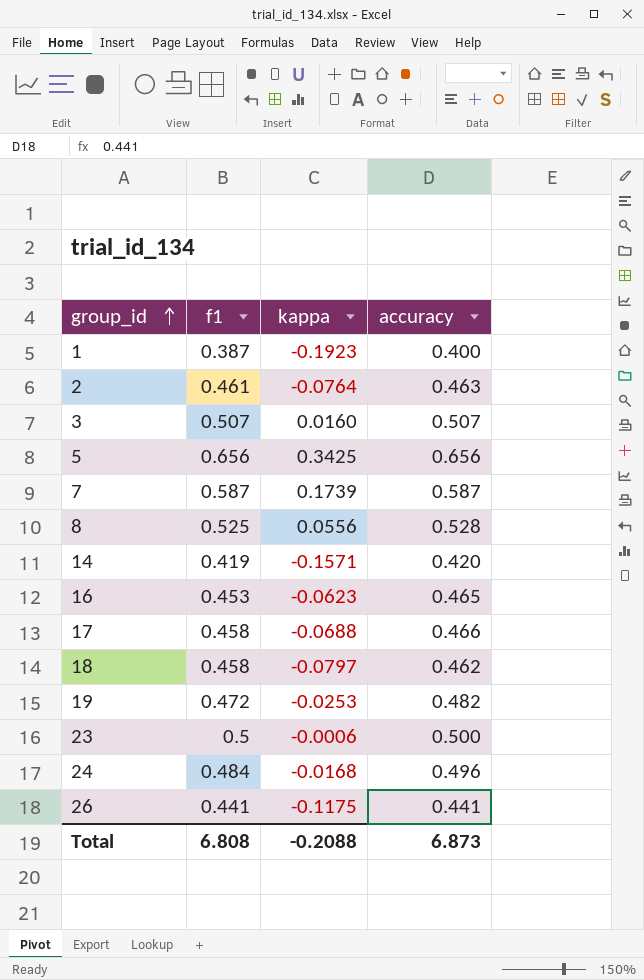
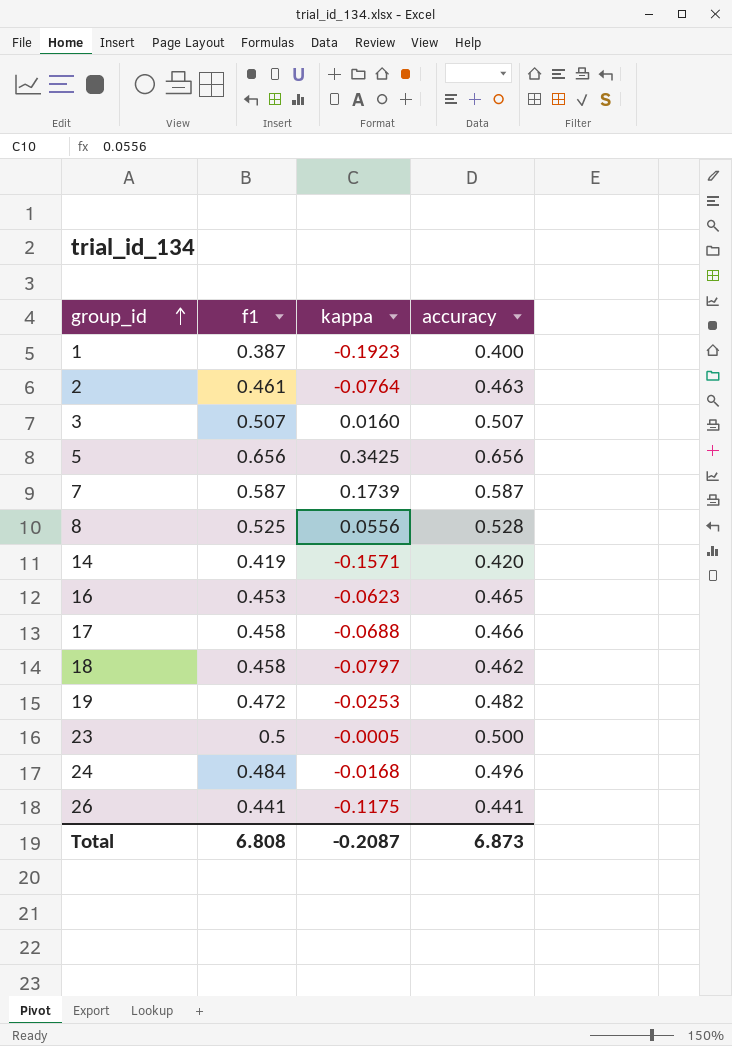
23 | kappa: -0.0006 -> -0.0005
Total | kappa: -0.2088 -> -0.2087

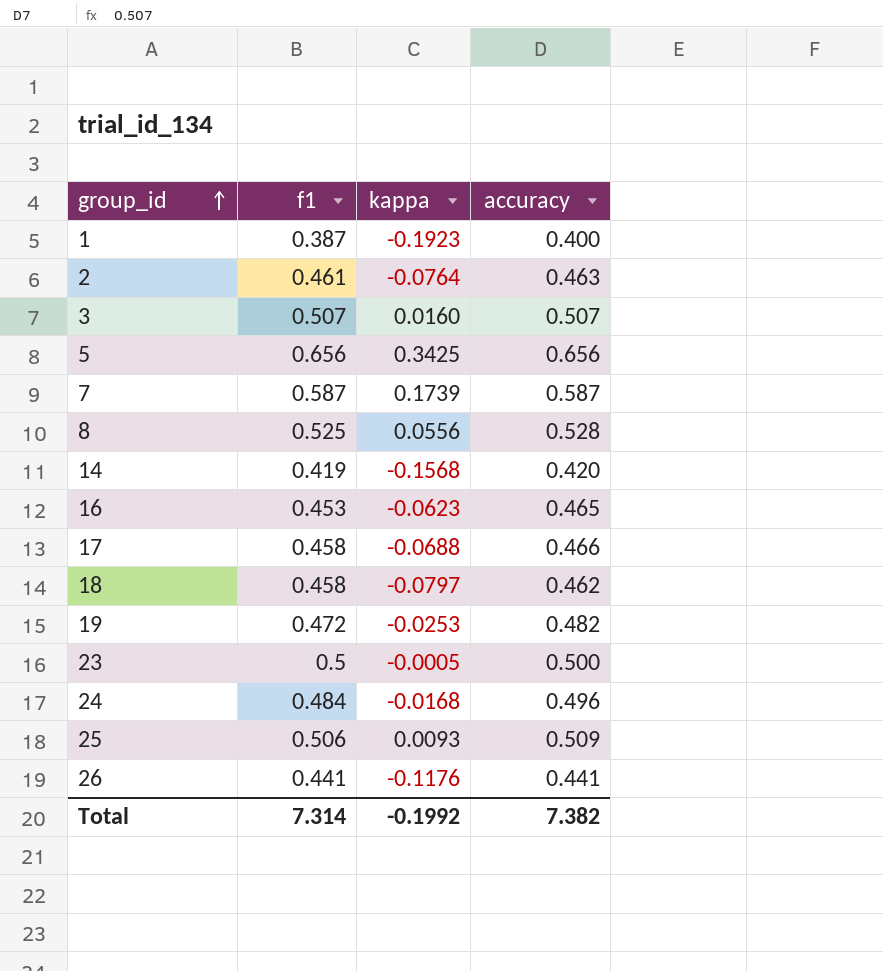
14 | kappa: -0.1571 -> -0.1568
row 25: none -> 0.506 | 0.0093 | 0.509
26 | kappa: -0.1175 -> -0.1176
Total | f1: 6.808 -> 7.314
Total | kappa: -0.2087 -> -0.1992
Total | accuracy: 6.873 -> 7.382

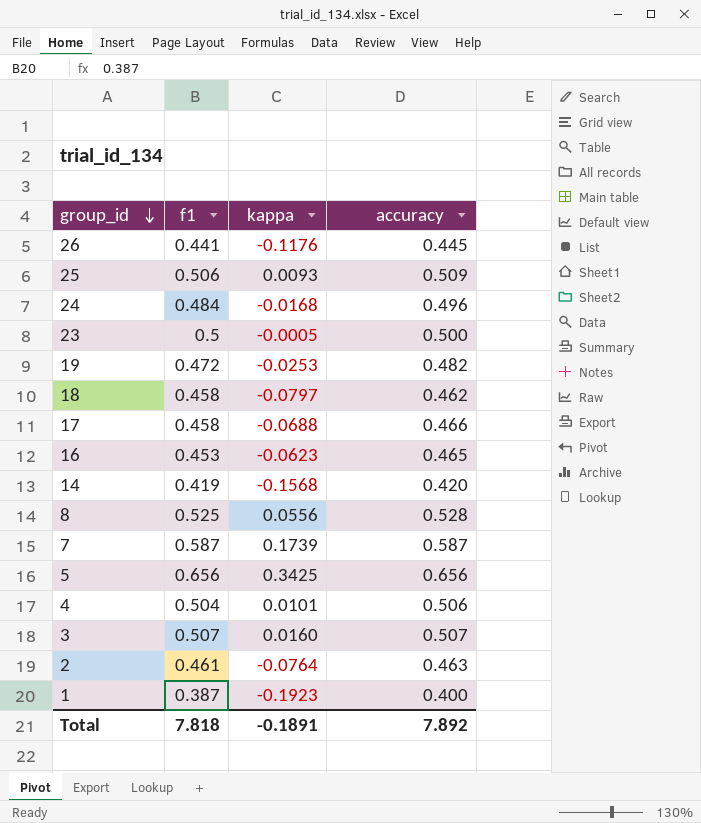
row order: group_id ascending -> group_id descending
26 | accuracy: 0.441 -> 0.445
row 4: none -> 0.504 | 0.0101 | 0.506
Total | f1: 7.314 -> 7.818
Total | kappa: -0.1992 -> -0.1891
Total | accuracy: 7.382 -> 7.892

